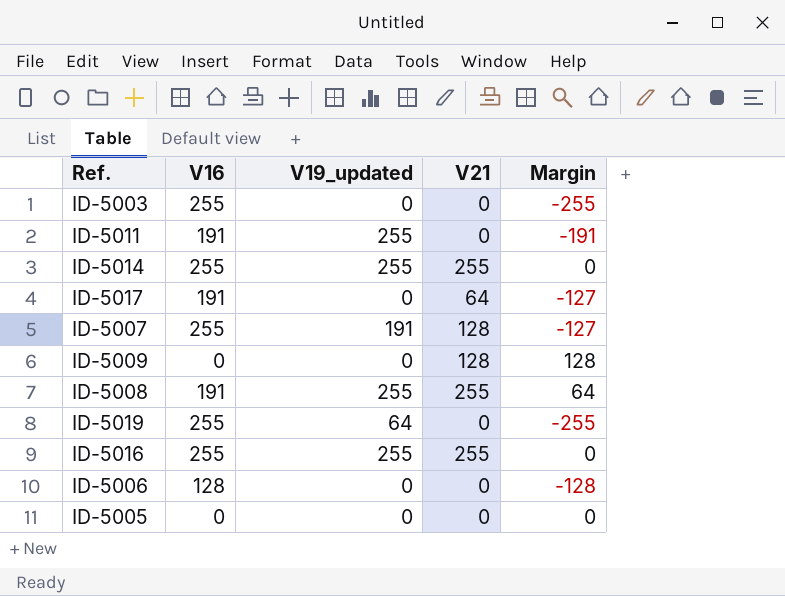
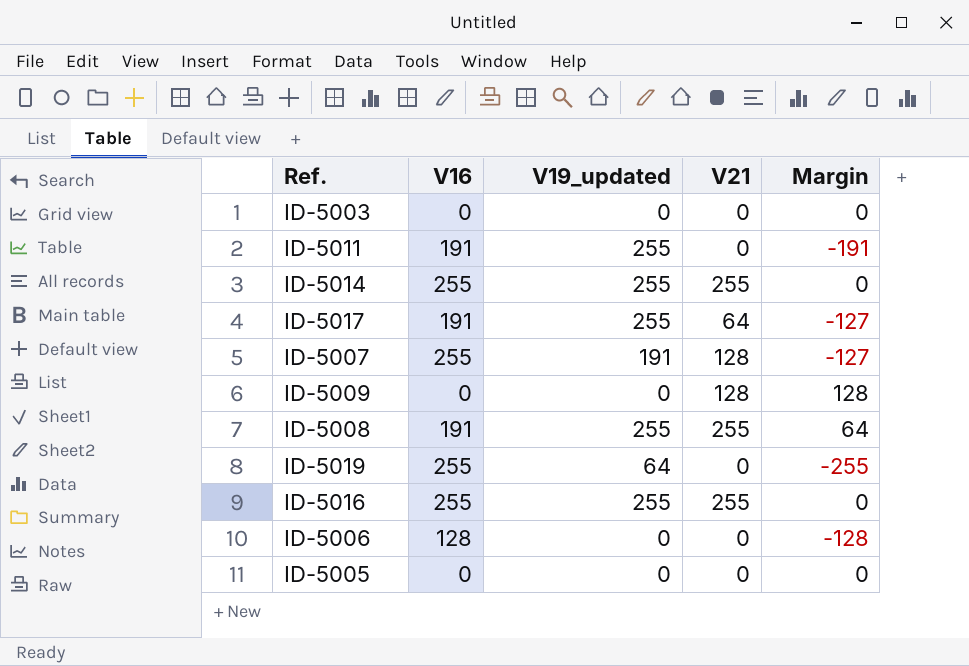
ID-5003 | V16: 255 -> 0
ID-5003 | Margin: -255 -> 0
ID-5017 | V19_updated: 0 -> 255

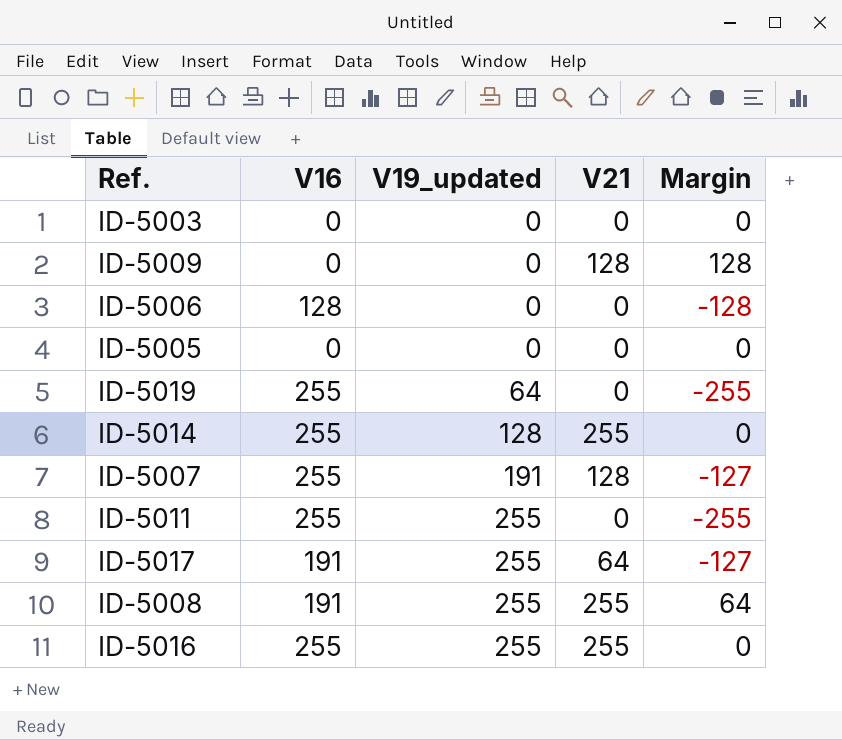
row order: none -> V19_updated ascending
ID-5014 | V19_updated: 255 -> 128
ID-5011 | V16: 191 -> 255
ID-5011 | Margin: -191 -> -255

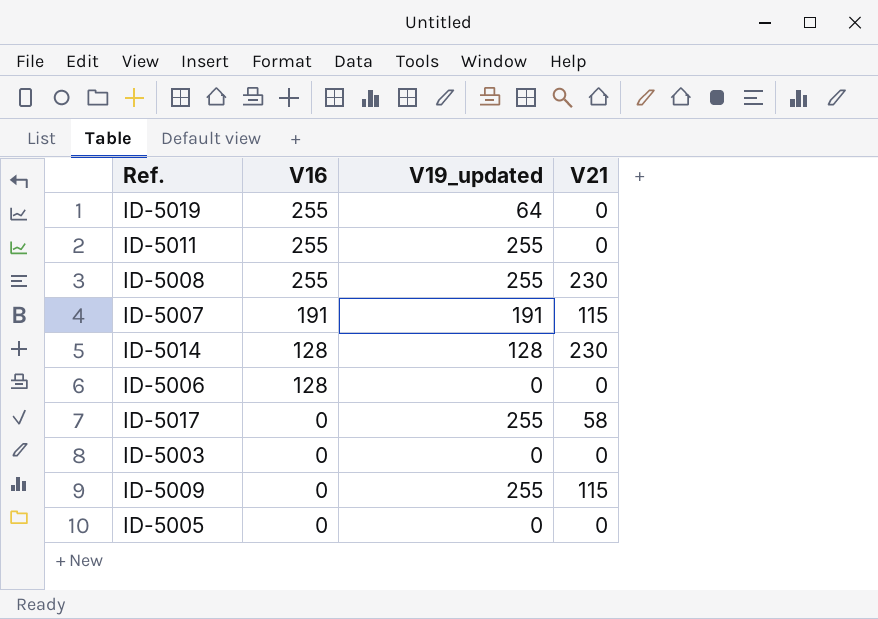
row order: V19_updated ascending -> V16 descending
column Margin | formula: [V21] - [V16] -> none
row ID-5016: 255 | 255 | 255 | 0 -> none
ID-5008 | V16: 191 -> 255
ID-5008 | V21: 255 -> 230
ID-5007 | V16: 255 -> 191
ID-5007 | V21: 128 -> 115
ID-5014 | V16: 255 -> 128
ID-5014 | V21: 255 -> 230
ID-5017 | V16: 191 -> 0
ID-5017 | V21: 64 -> 58
ID-5009 | V19_updated: 0 -> 255
ID-5009 | V21: 128 -> 115

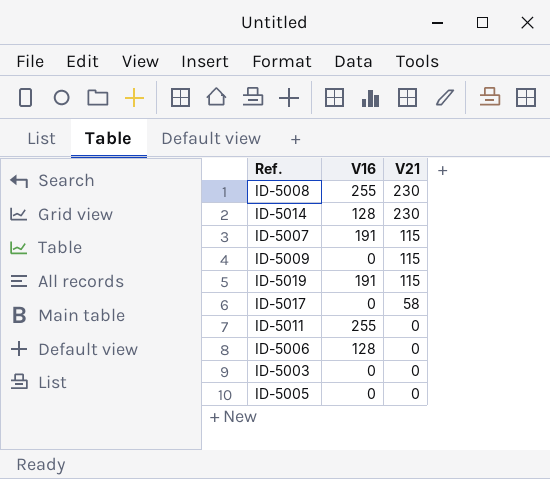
row order: V16 descending -> V21 descending
column V19_updated | position: 3 -> none
ID-5019 | V16: 255 -> 191
ID-5019 | V21: 0 -> 115

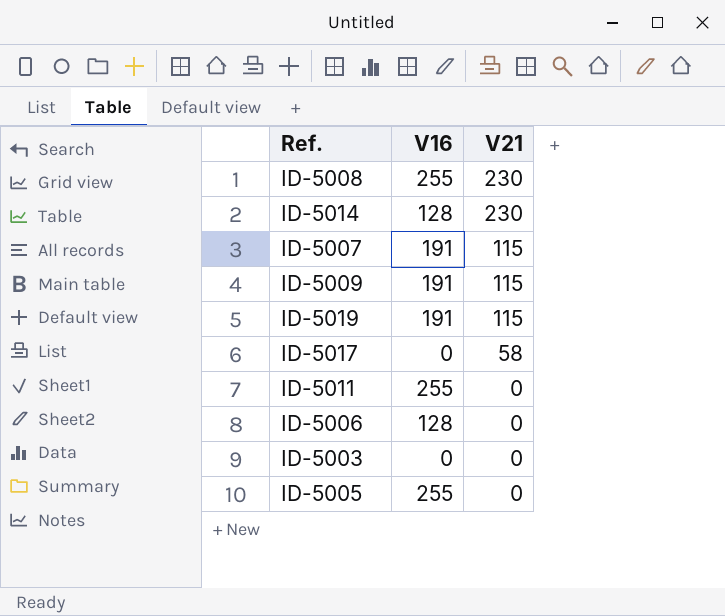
ID-5009 | V16: 0 -> 191
ID-5005 | V16: 0 -> 255

